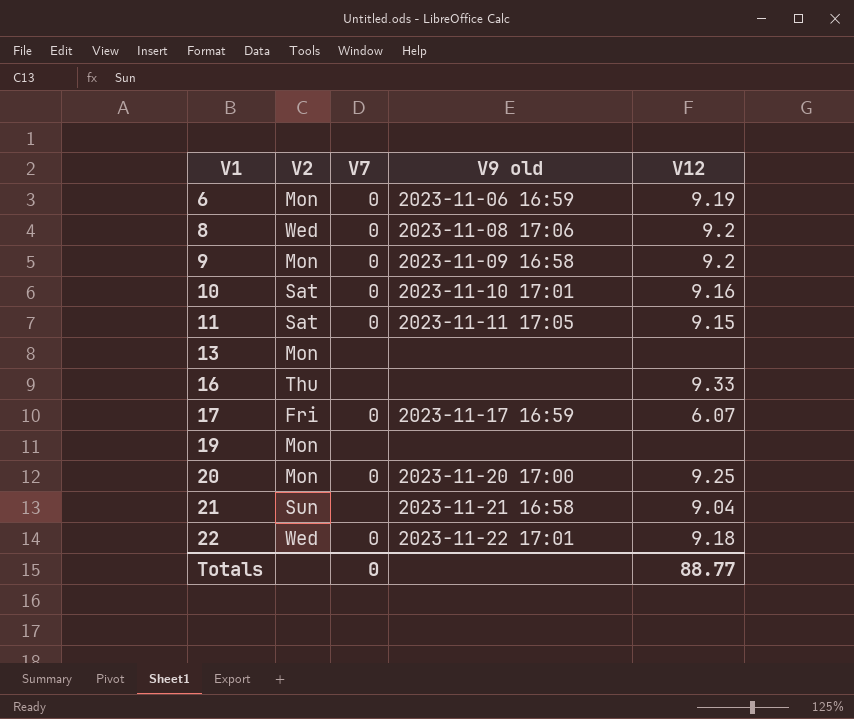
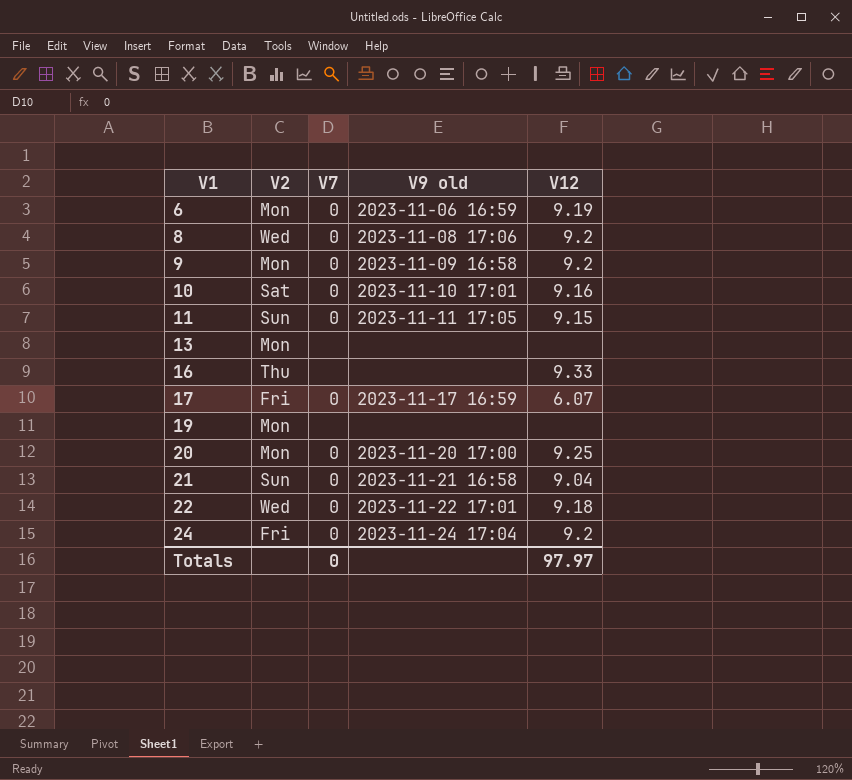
11 | V2: Sat -> Sun
21 | V7: none -> 0
row 24: none -> Fri | 0 | 2023-11-24 17:04 | 9.2
Totals | V12: 88.77 -> 97.97

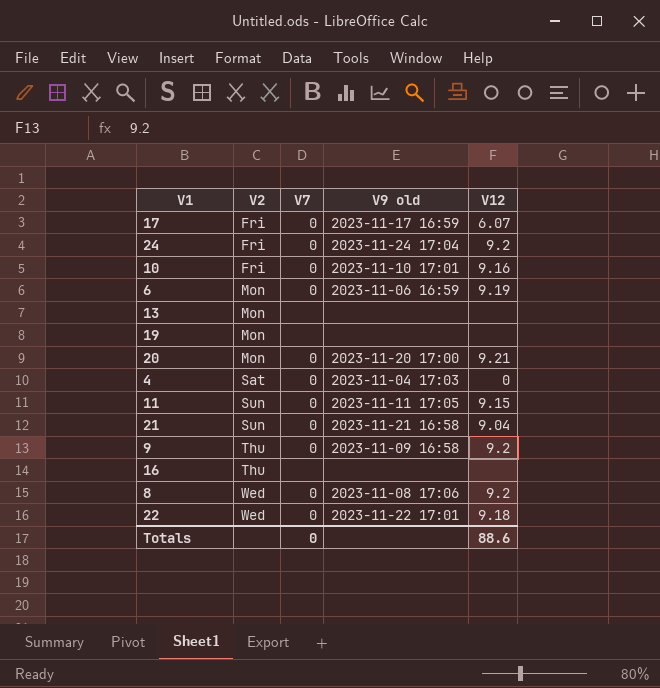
row order: V1 ascending -> V2 ascending
10 | V2: Sat -> Fri
20 | V12: 9.25 -> 9.21
row 4: none -> Sat | 0 | 2023-11-04 17:03 | 0
9 | V2: Mon -> Thu
16 | V12: 9.33 -> none
Totals | V12: 97.97 -> 88.6

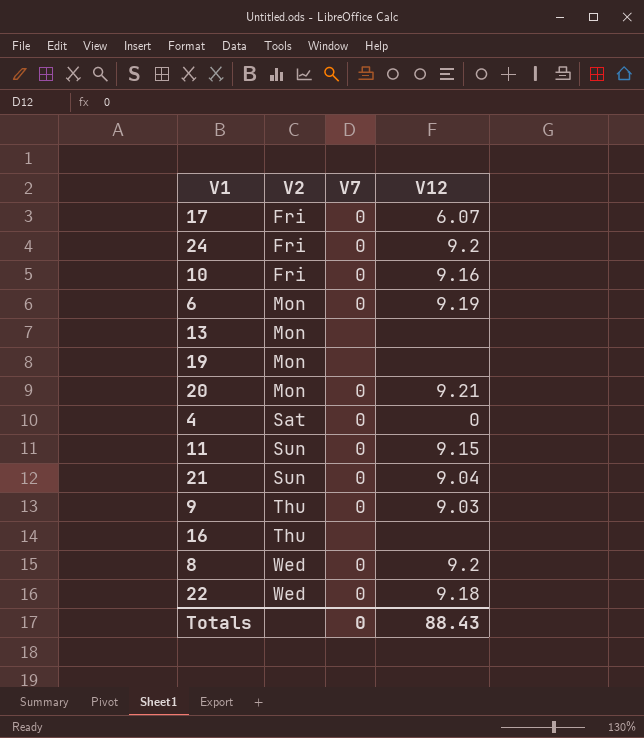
column V9 old | position: 4 -> none
9 | V12: 9.2 -> 9.03
Totals | V12: 88.6 -> 88.43

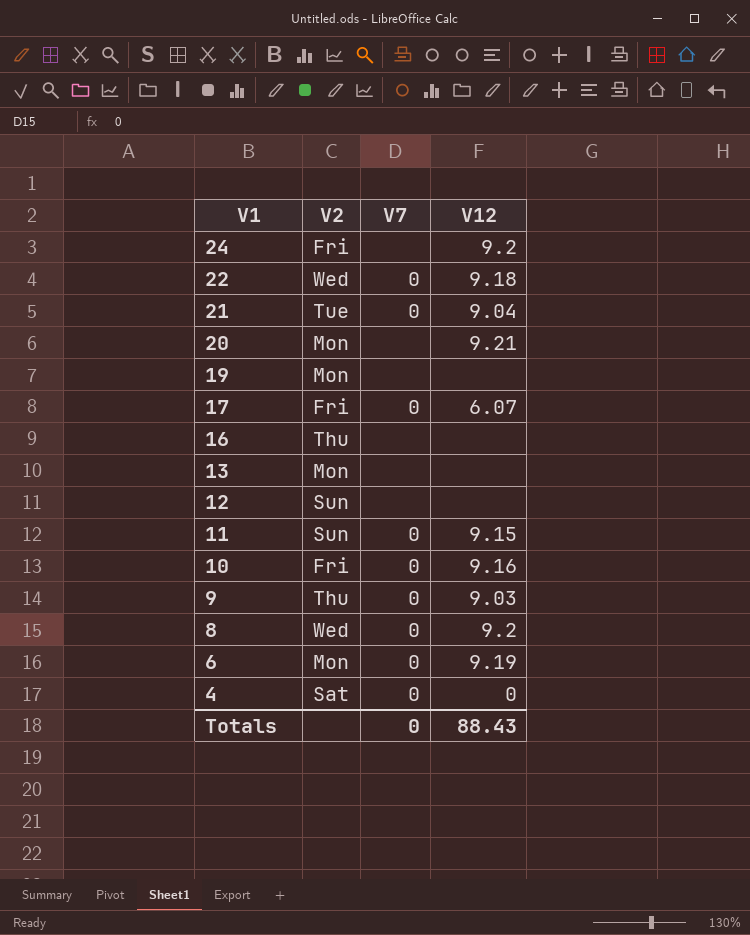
row order: V2 ascending -> V1 descending
24 | V7: 0 -> none
21 | V2: Sun -> Tue
20 | V7: 0 -> none
row 12: none -> Sun | none | none

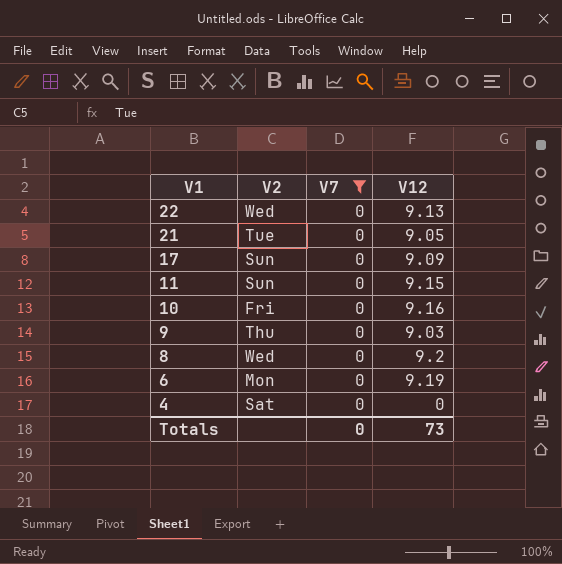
filter: none -> V7 = 0
22 | V12: 9.18 -> 9.13
21 | V12: 9.04 -> 9.05
17 | V2: Fri -> Sun
17 | V12: 6.07 -> 9.09
Totals | V12: 88.43 -> 73

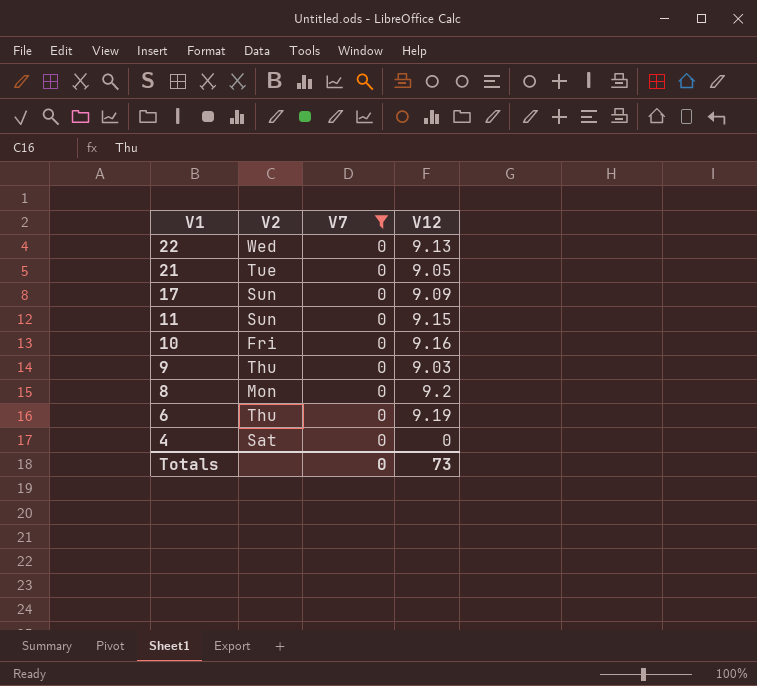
8 | V2: Wed -> Mon
6 | V2: Mon -> Thu

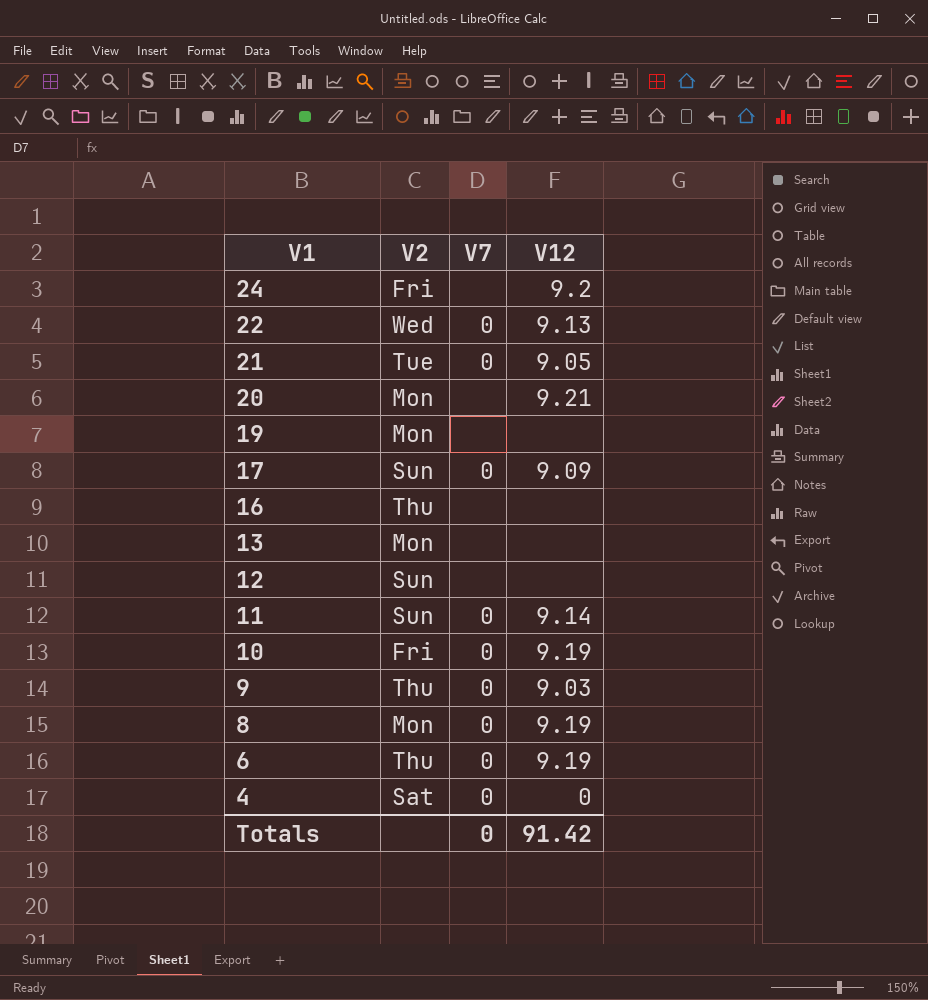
filter: V7 = 0 -> none
11 | V12: 9.15 -> 9.14
10 | V12: 9.16 -> 9.19
8 | V12: 9.2 -> 9.19
Totals | V12: 73 -> 91.42

